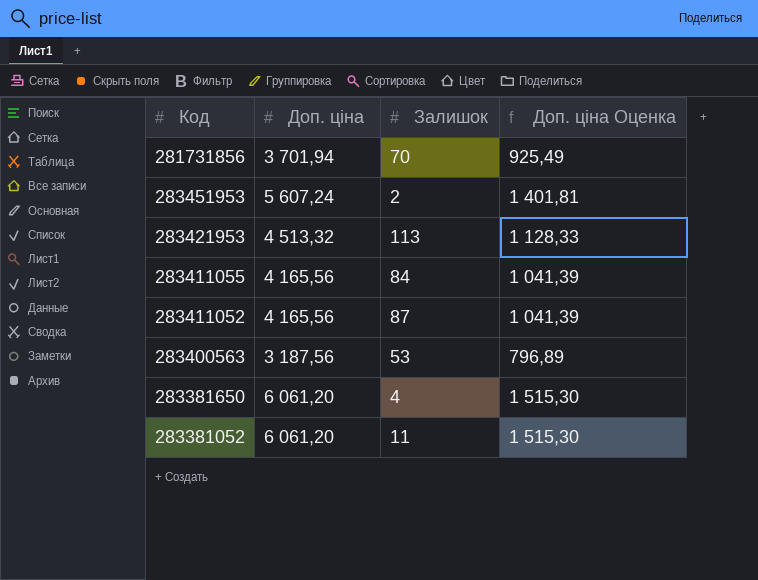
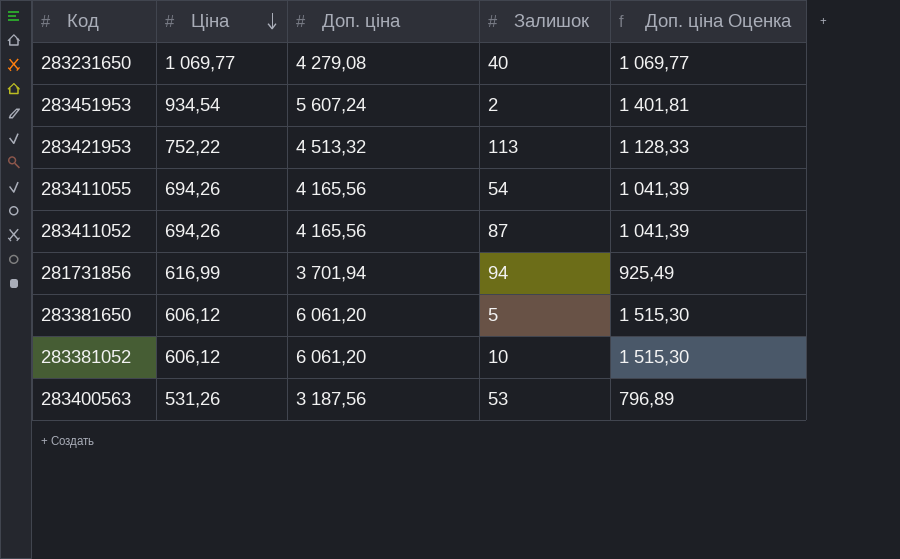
row order: none -> Ціна descending
column Ціна | position: none -> 2
row 283231650: none -> 1 069,77 | 4 279,08 | 40 | 1 069,77
283411055 | Залишок: 84 -> 54
281731856 | Залишок: 70 -> 94
283381650 | Залишок: 4 -> 5
283381052 | Залишок: 11 -> 10

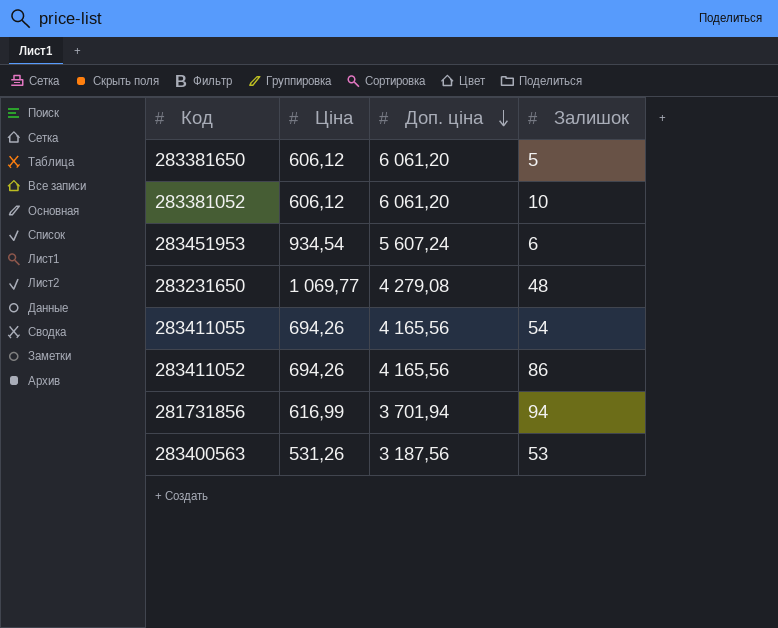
row order: Ціна descending -> Доп. ціна descending
column Доп. ціна Оценка | formula: [Доп. ціна] * 0,25 -> none
row 283421953: 752,22 | 4 513,32 | 113 | 1 128,33 -> none
283451953 | Залишок: 2 -> 6
283231650 | Залишок: 40 -> 48
283411052 | Залишок: 87 -> 86

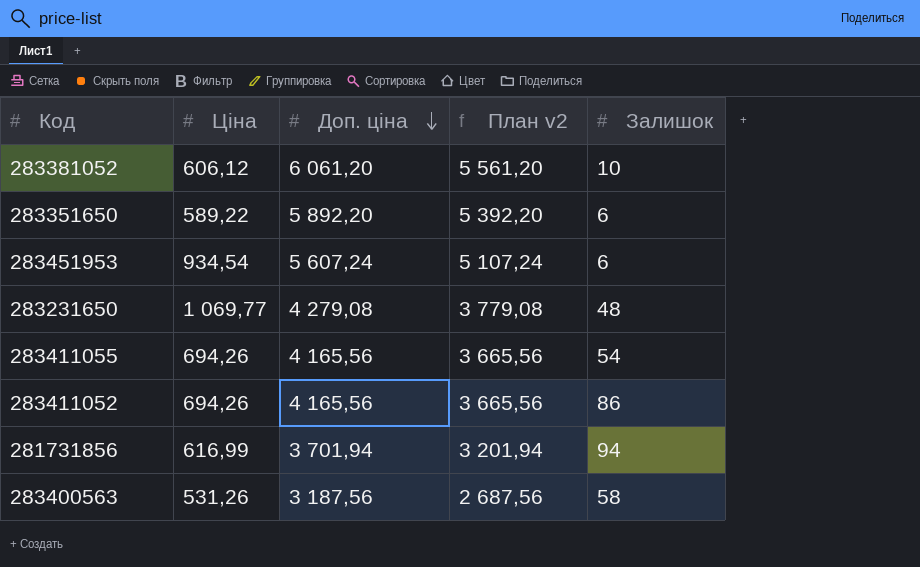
column План v2 | formula: none -> [Доп. ціна] - 500
row 283381650: 606,12 | 6 061,20 | 5 -> none
row 283351650: none -> 589,22 | 5 892,20 | 5 392,20 | 6
283400563 | Залишок: 53 -> 58

